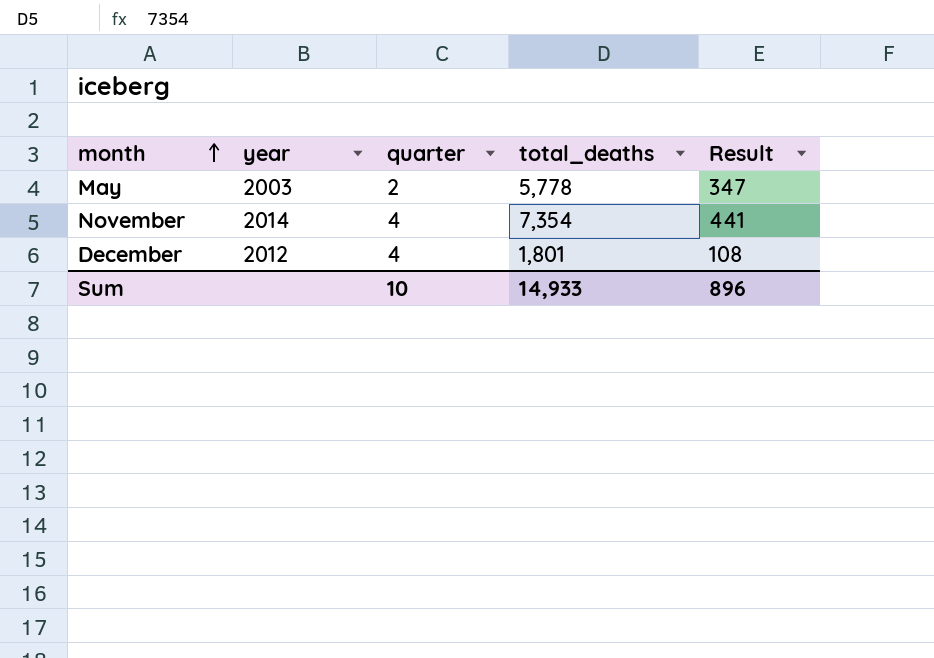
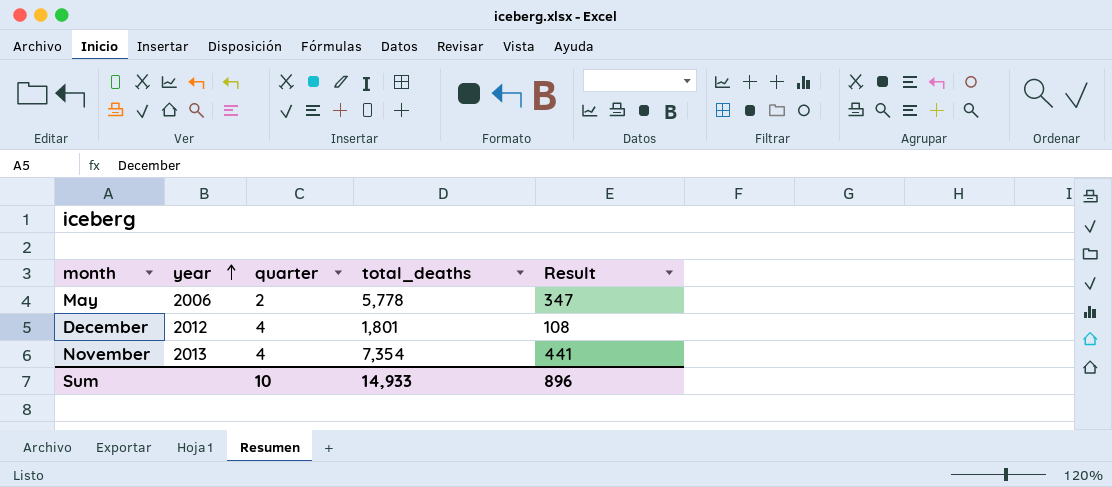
row order: month ascending -> year ascending
May | year: 2003 -> 2006
November | year: 2014 -> 2013

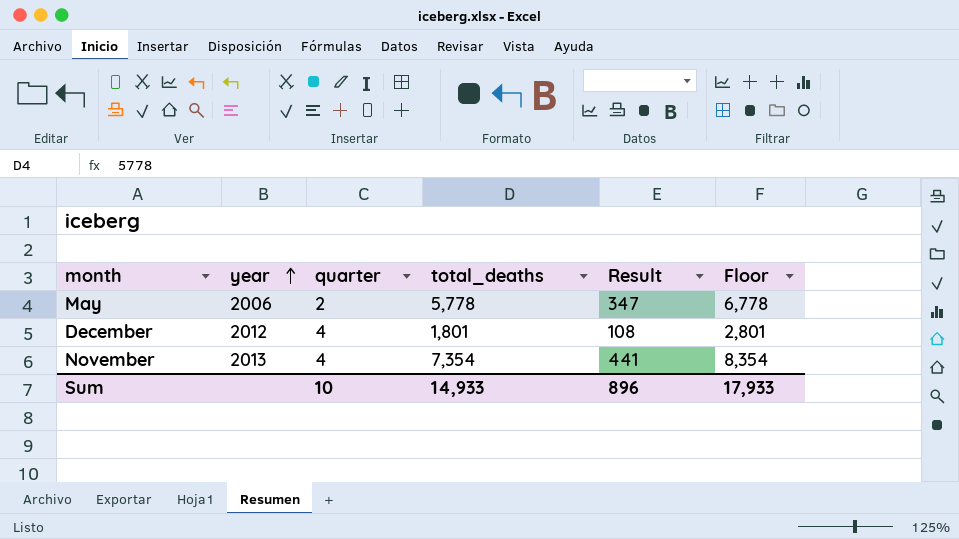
column Floor | formula: none -> [total_deaths] + 1000

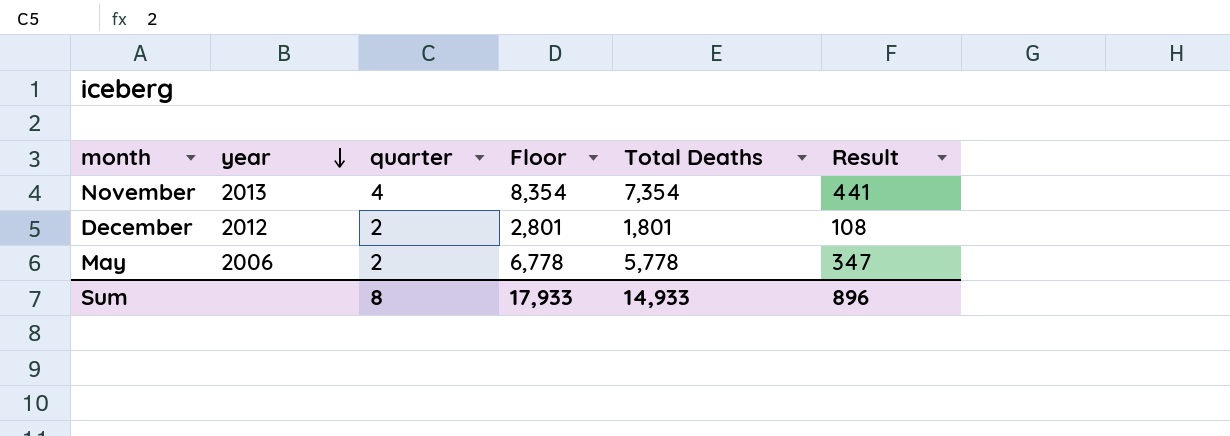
row order: year ascending -> year descending
column Floor | position: 6 -> 4
column name: total_deaths -> Total Deaths
December | quarter: 4 -> 2
Sum | quarter: 10 -> 8

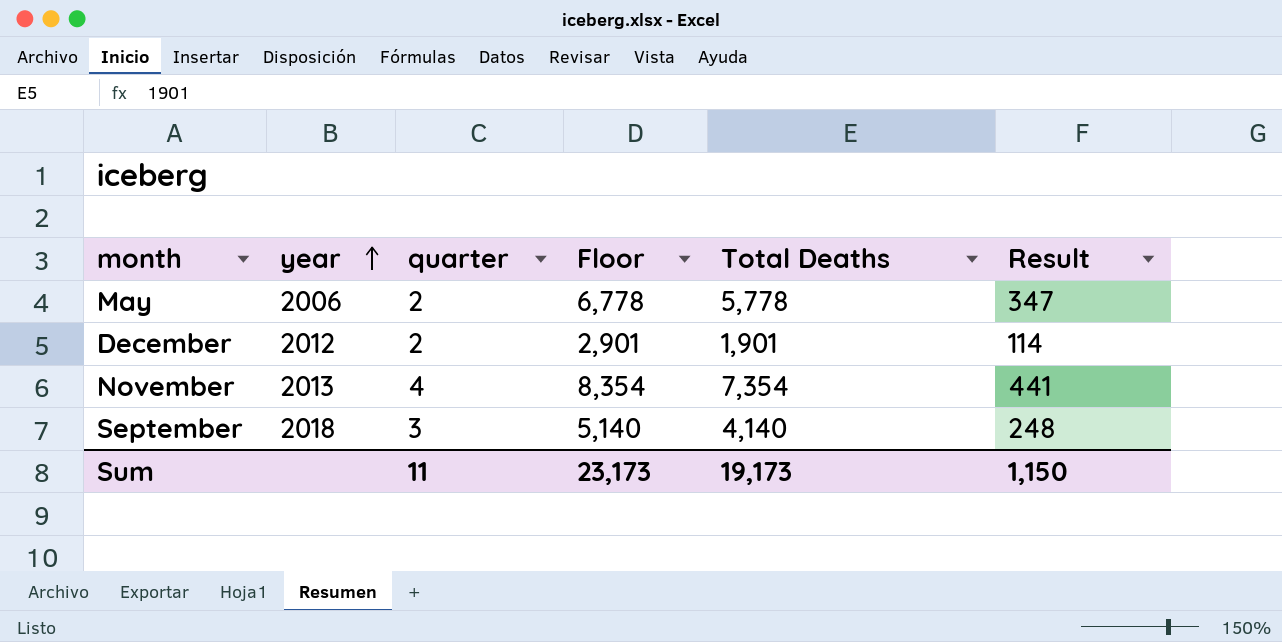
row order: year descending -> year ascending
December | Floor: 2,801 -> 2,901
December | Total Deaths: 1,801 -> 1,901
December | Result: 108 -> 114
row September: none -> 2018 | 3 | 5,140 | 4,140 | 248
Sum | quarter: 8 -> 11
Sum | Floor: 17,933 -> 23,173
Sum | Total Deaths: 14,933 -> 19,173
Sum | Result: 896 -> 1,150

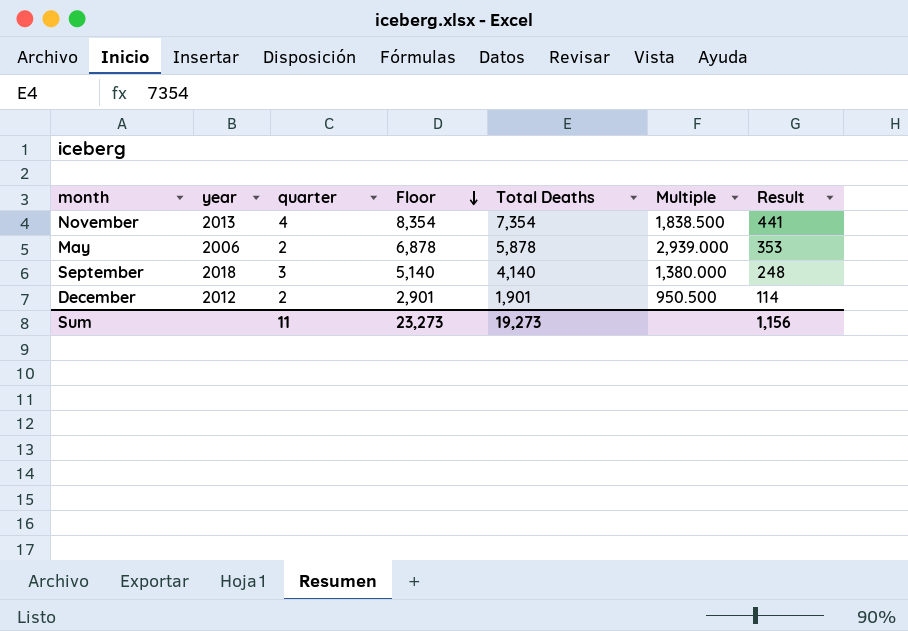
row order: year ascending -> Floor descending
column Multiple | formula: none -> [Total Deaths] / [quarter]
May | Floor: 6,778 -> 6,878
May | Total Deaths: 5,778 -> 5,878
May | Result: 347 -> 353
Sum | Floor: 23,173 -> 23,273
Sum | Total Deaths: 19,173 -> 19,273
Sum | Result: 1,150 -> 1,156

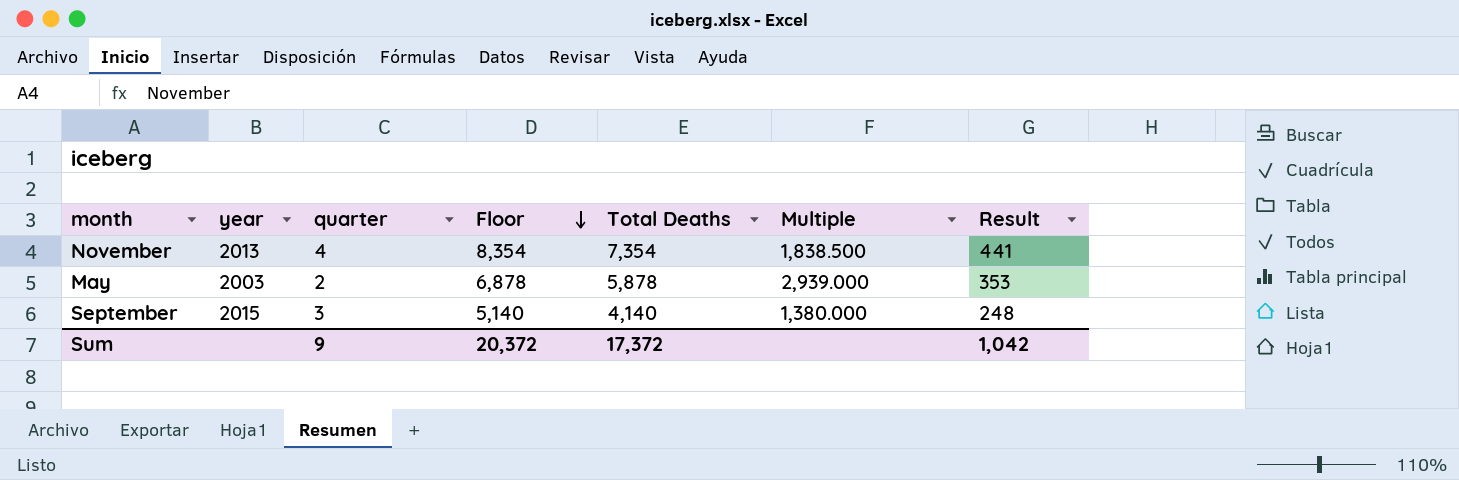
row December: 2012 | 2 | 2,901 | 1,901 | 950.500 | 114 -> none
May | year: 2006 -> 2003
September | year: 2018 -> 2015
Sum | quarter: 11 -> 9
Sum | Floor: 23,273 -> 20,372
Sum | Total Deaths: 19,273 -> 17,372
Sum | Result: 1,156 -> 1,042

